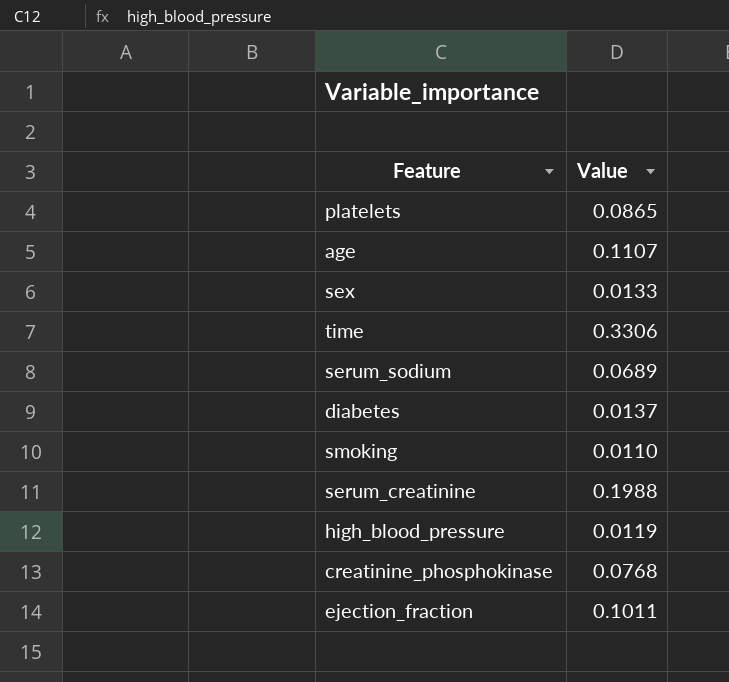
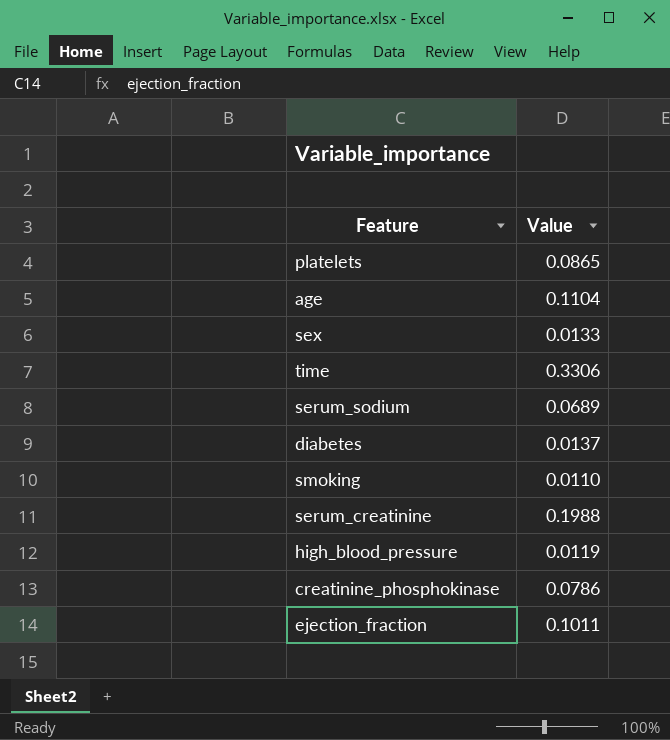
age | Value: 0.1107 -> 0.1104
creatinine_phosphokinase | Value: 0.0768 -> 0.0786

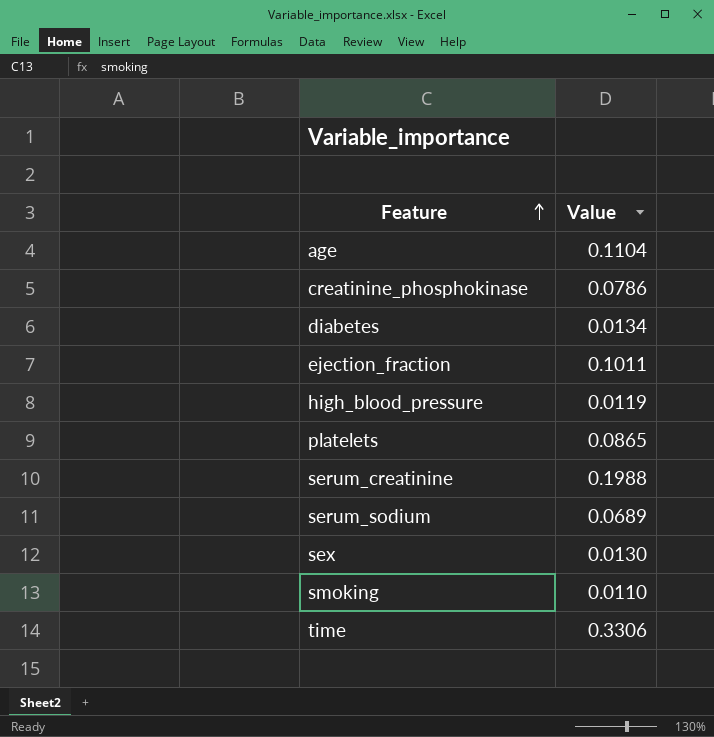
row order: none -> Feature ascending
diabetes | Value: 0.0137 -> 0.0134
sex | Value: 0.0133 -> 0.0130

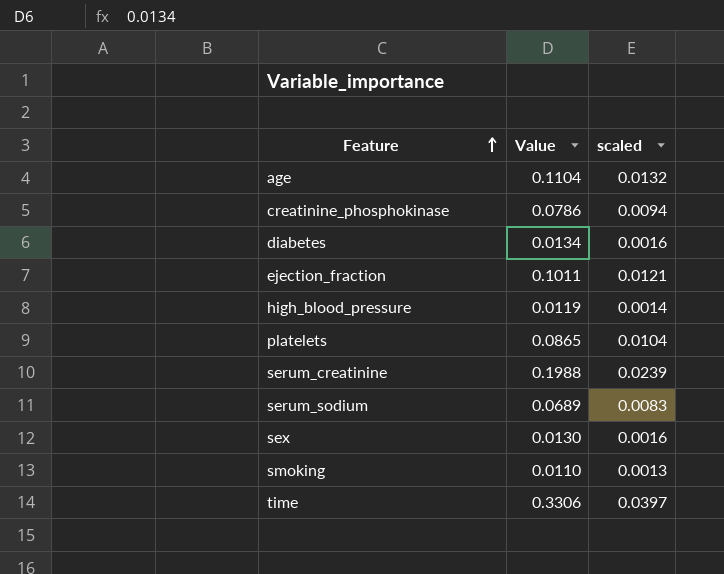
column scaled | formula: none -> [Value] * 0.12

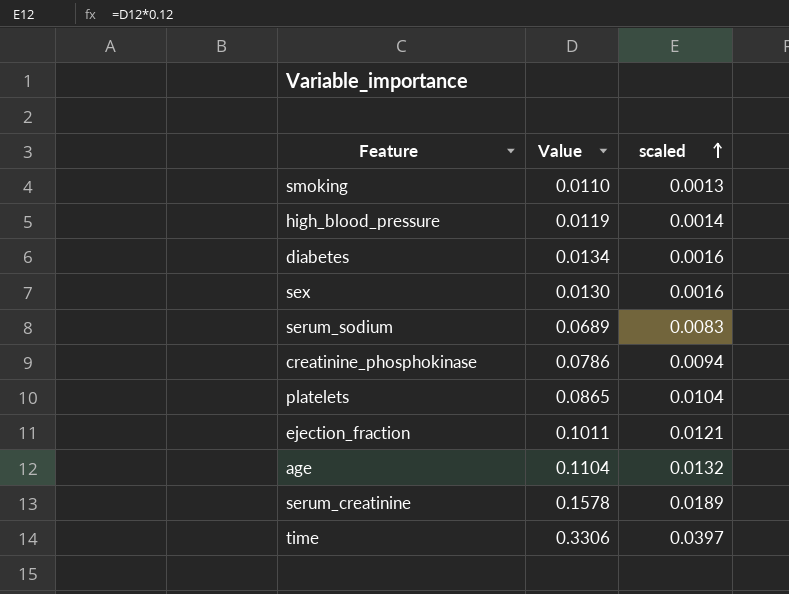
row order: Feature ascending -> scaled ascending
serum_creatinine | Value: 0.1988 -> 0.1578
serum_creatinine | scaled: 0.0239 -> 0.0189

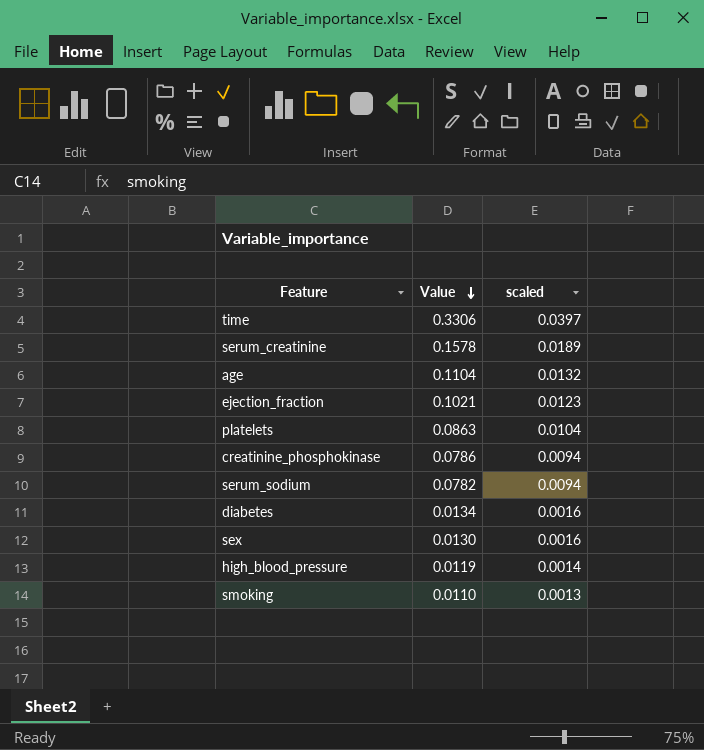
row order: scaled ascending -> Value descending
ejection_fraction | Value: 0.1011 -> 0.1021
ejection_fraction | scaled: 0.0121 -> 0.0123
platelets | Value: 0.0865 -> 0.0863
serum_sodium | Value: 0.0689 -> 0.0782
serum_sodium | scaled: 0.0083 -> 0.0094

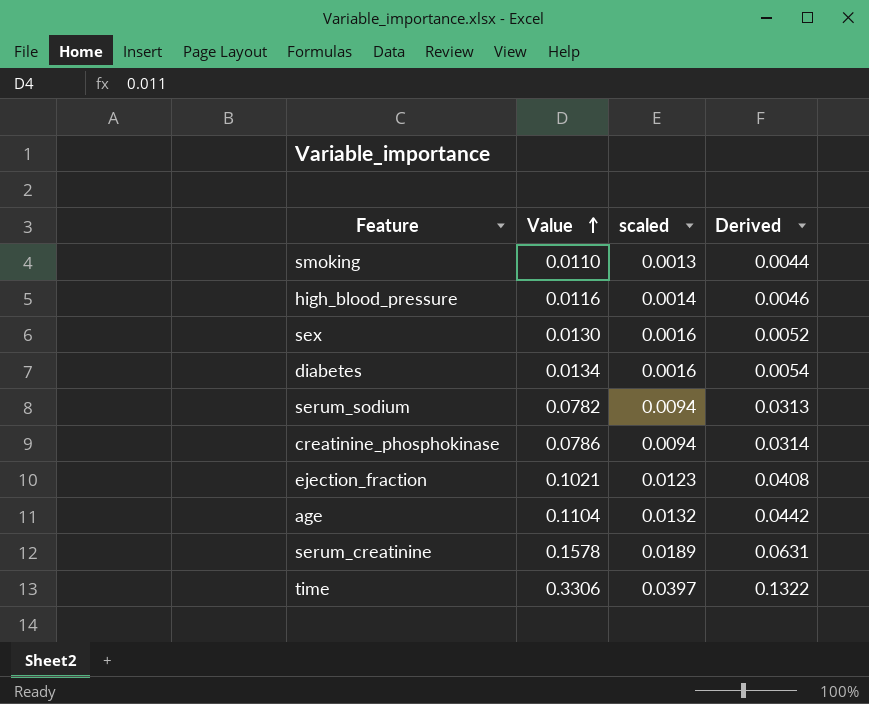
row order: Value descending -> Value ascending
column Derived | formula: none -> [Value] * 0.4
row platelets: 0.0863 | 0.0104 -> none
high_blood_pressure | Value: 0.0119 -> 0.0116

